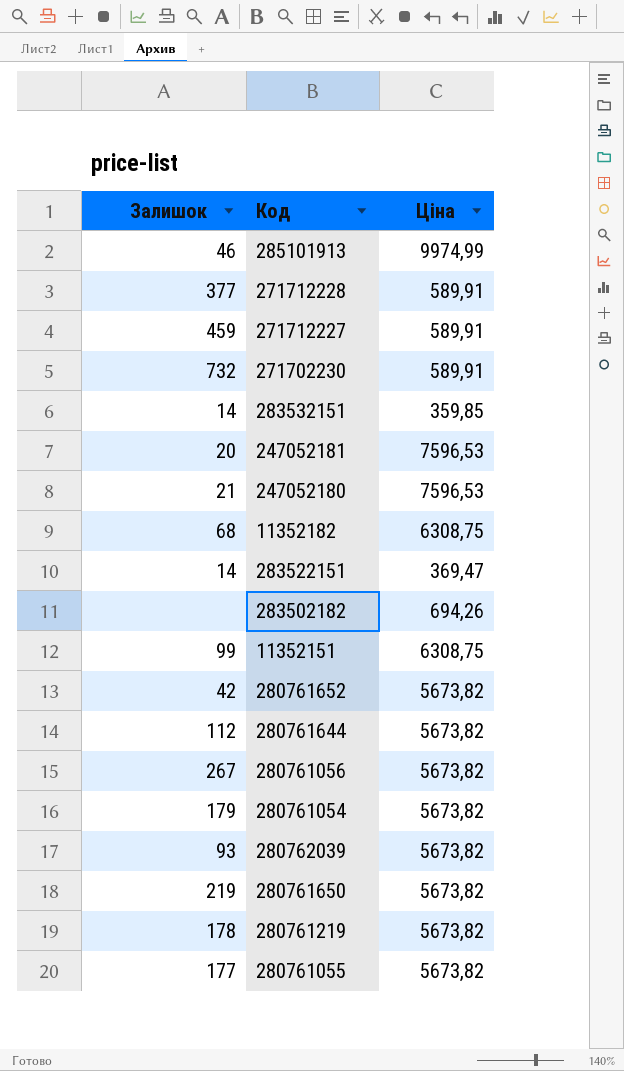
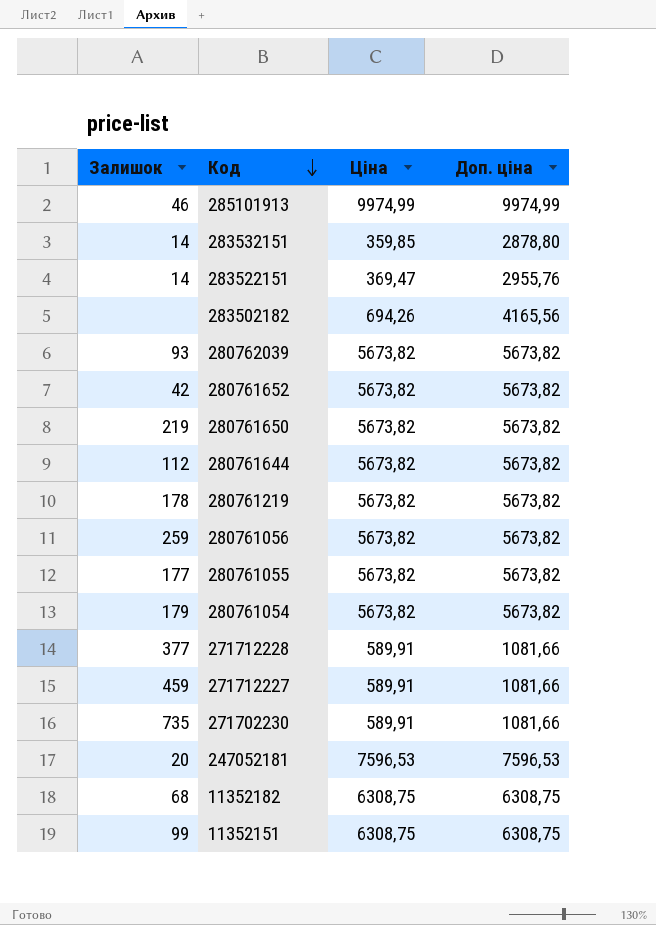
row order: none -> Код descending
column Доп. ціна | position: none -> 4
row 247052180: 21 | 7596,53 -> none
280761056 | Залишок: 267 -> 259
271702230 | Залишок: 732 -> 735

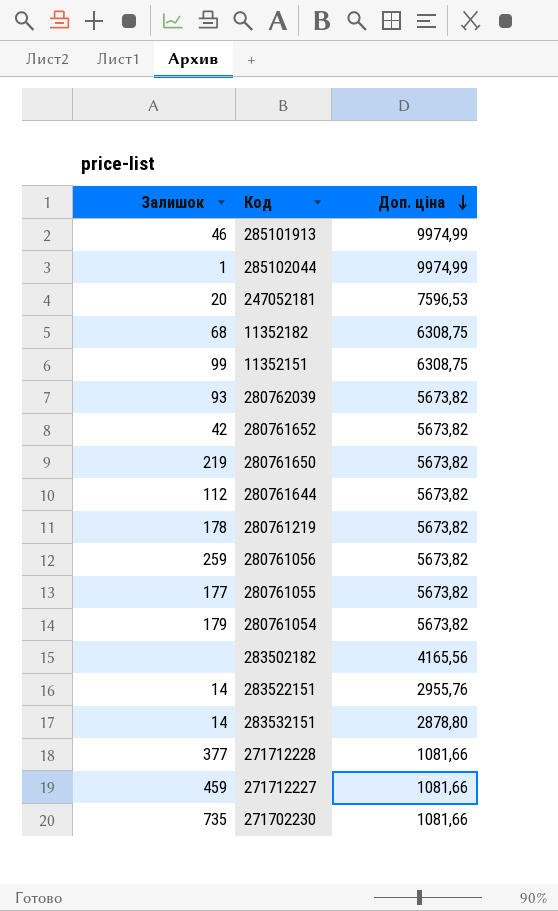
row order: Код descending -> Доп. ціна descending
column Ціна | position: 3 -> none
row 285102044: none -> 1 | 9974,99

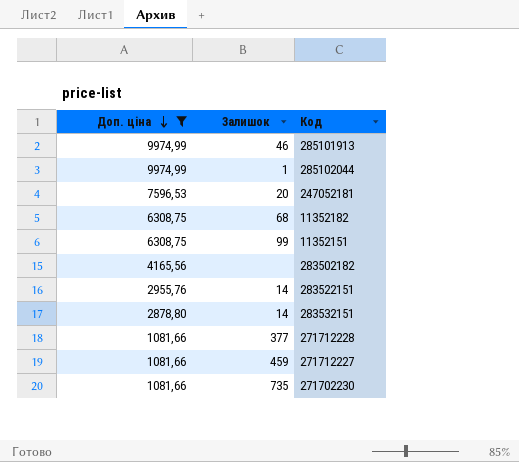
filter: none -> Доп. ціна != 5673,82
column Доп. ціна | position: 3 -> 1

